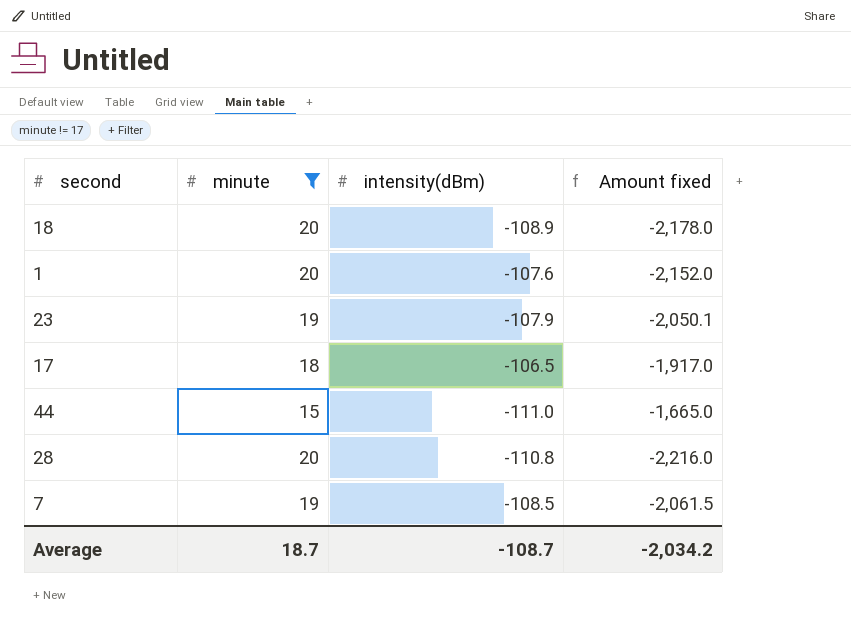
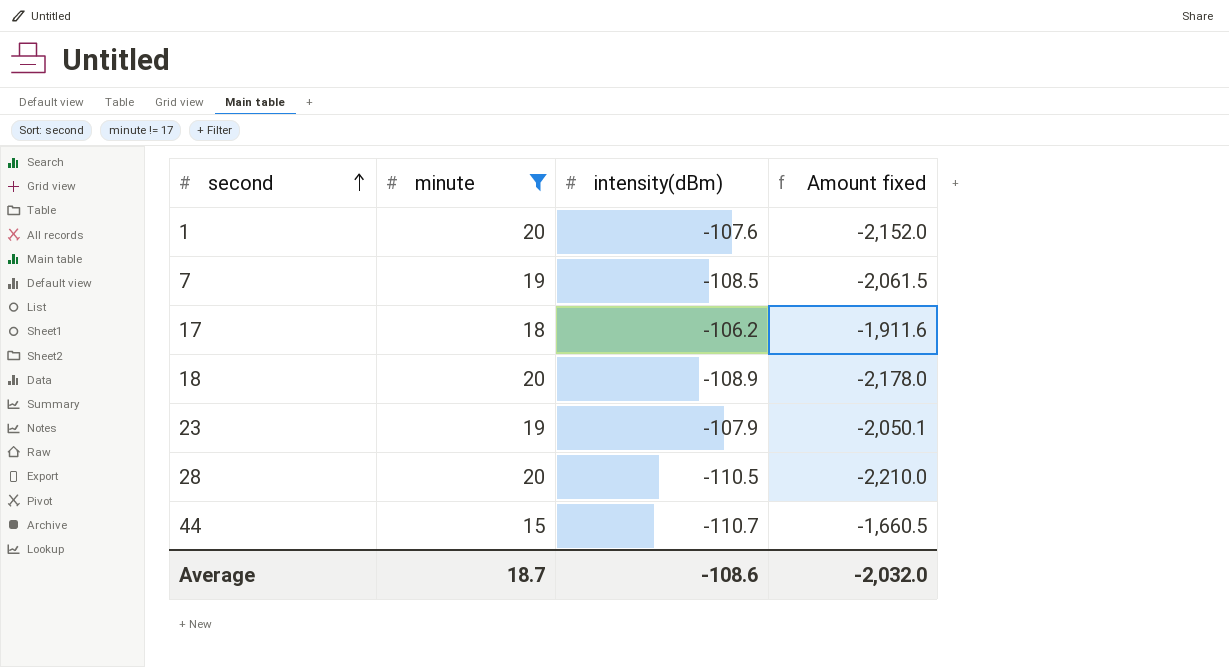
row order: none -> second ascending
17 | intensity(dBm): -106.5 -> -106.2
17 | Amount fixed: -1,917.0 -> -1,911.6
28 | intensity(dBm): -110.8 -> -110.5
28 | Amount fixed: -2,216.0 -> -2,210.0
44 | intensity(dBm): -111.0 -> -110.7
44 | Amount fixed: -1,665.0 -> -1,660.5
Average | intensity(dBm): -108.7 -> -108.6
Average | Amount fixed: -2,034.2 -> -2,032.0

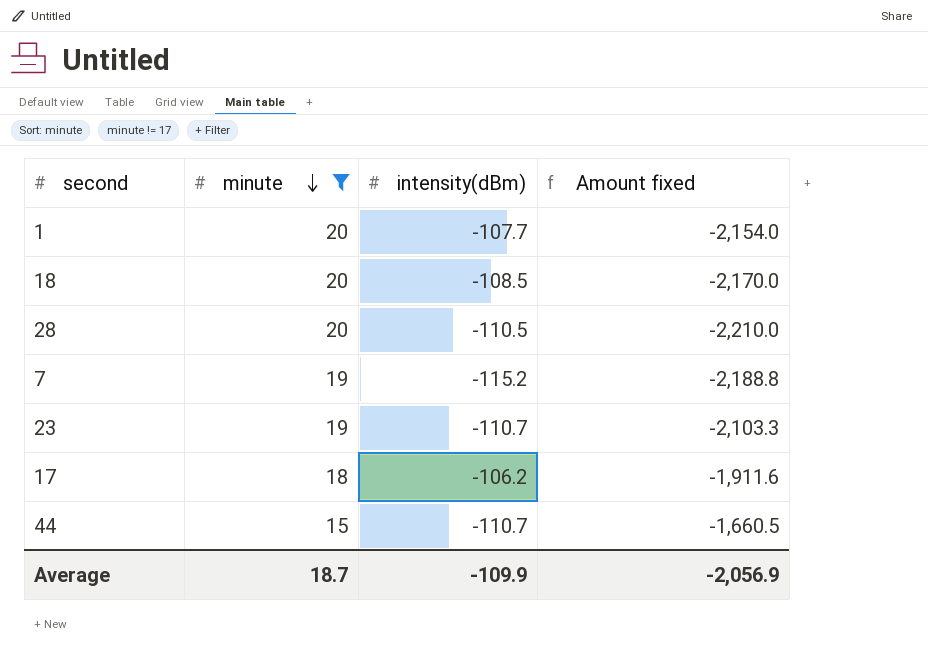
row order: second ascending -> minute descending
1 | intensity(dBm): -107.6 -> -107.7
1 | Amount fixed: -2,152.0 -> -2,154.0
18 | intensity(dBm): -108.9 -> -108.5
18 | Amount fixed: -2,178.0 -> -2,170.0
7 | intensity(dBm): -108.5 -> -115.2
7 | Amount fixed: -2,061.5 -> -2,188.8
23 | intensity(dBm): -107.9 -> -110.7
23 | Amount fixed: -2,050.1 -> -2,103.3
Average | intensity(dBm): -108.6 -> -109.9
Average | Amount fixed: -2,032.0 -> -2,056.9

